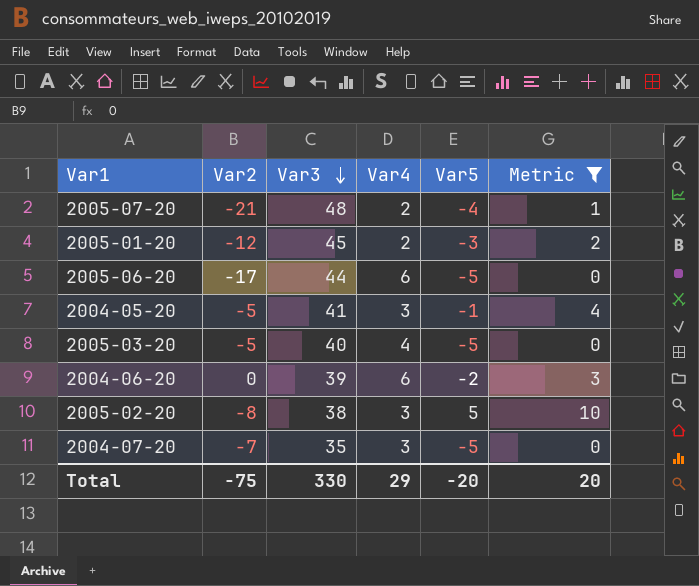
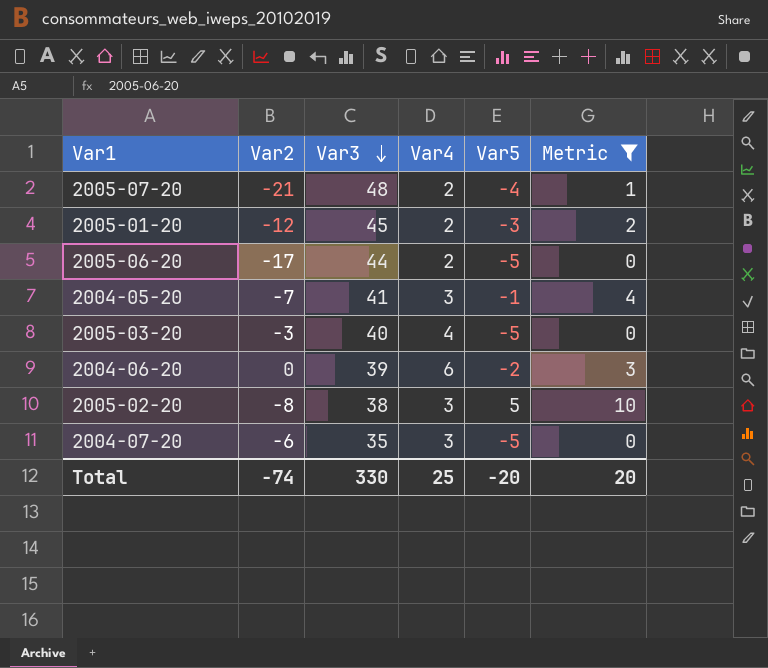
2005-06-20 | Var4: 6 -> 2
2004-05-20 | Var2: -5 -> -7
2005-03-20 | Var2: -5 -> -3
2004-07-20 | Var2: -7 -> -6
Total | Var2: -75 -> -74
Total | Var4: 29 -> 25

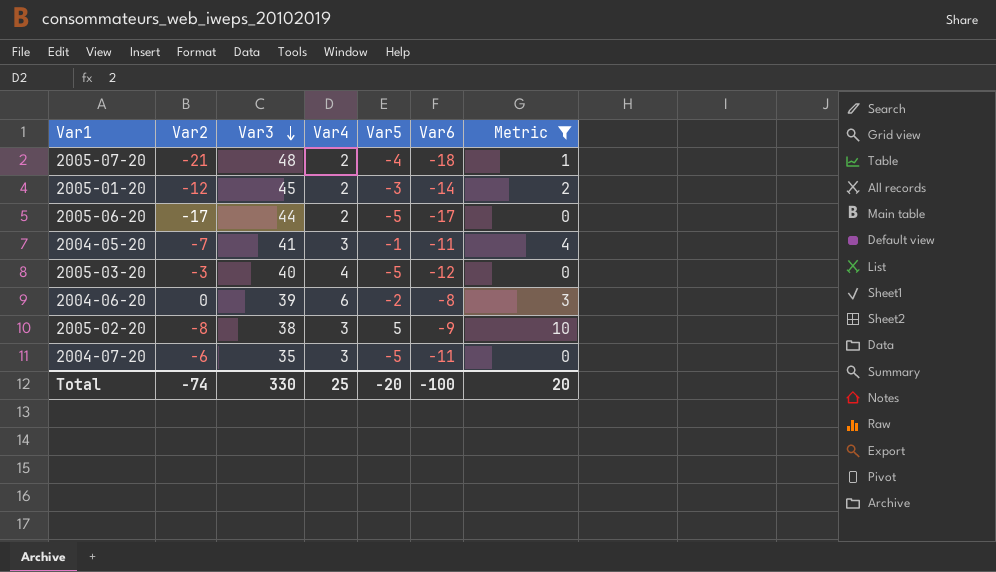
column Var6 | position: none -> 6

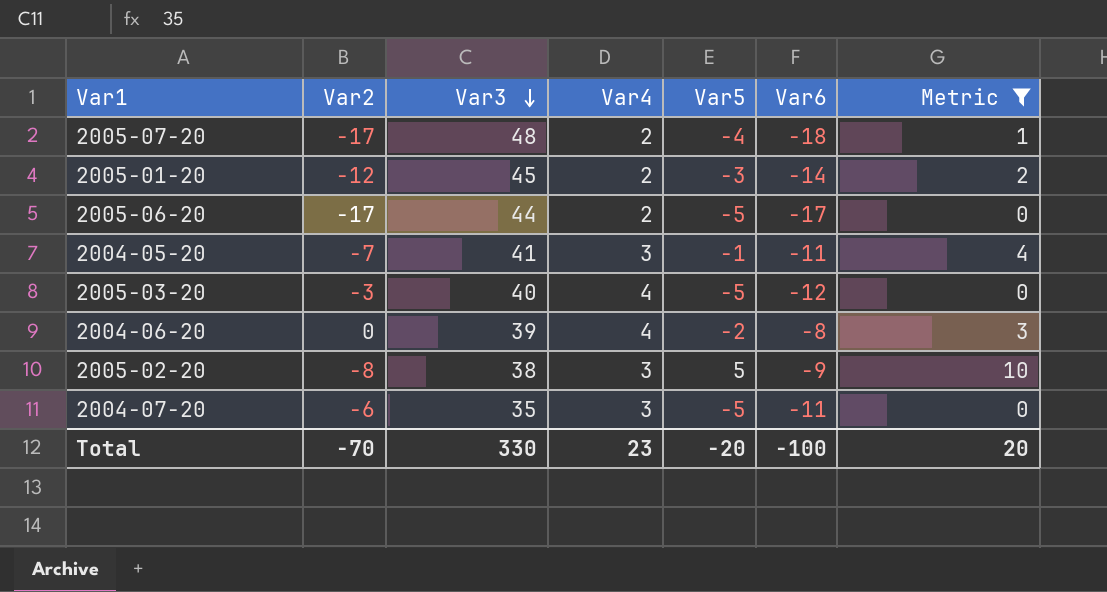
2005-07-20 | Var2: -21 -> -17
2004-06-20 | Var4: 6 -> 4
Total | Var2: -74 -> -70
Total | Var4: 25 -> 23

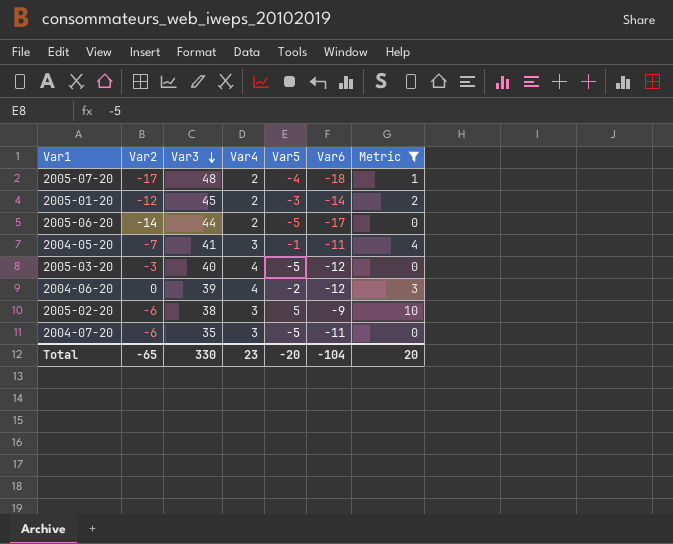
2005-06-20 | Var2: -17 -> -14
2004-06-20 | Var6: -8 -> -12
2005-02-20 | Var2: -8 -> -6
Total | Var2: -70 -> -65
Total | Var6: -100 -> -104

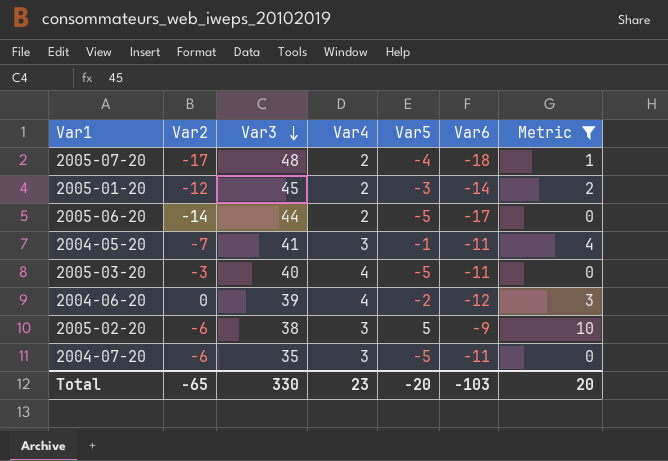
2005-03-20 | Var6: -12 -> -11
Total | Var6: -104 -> -103

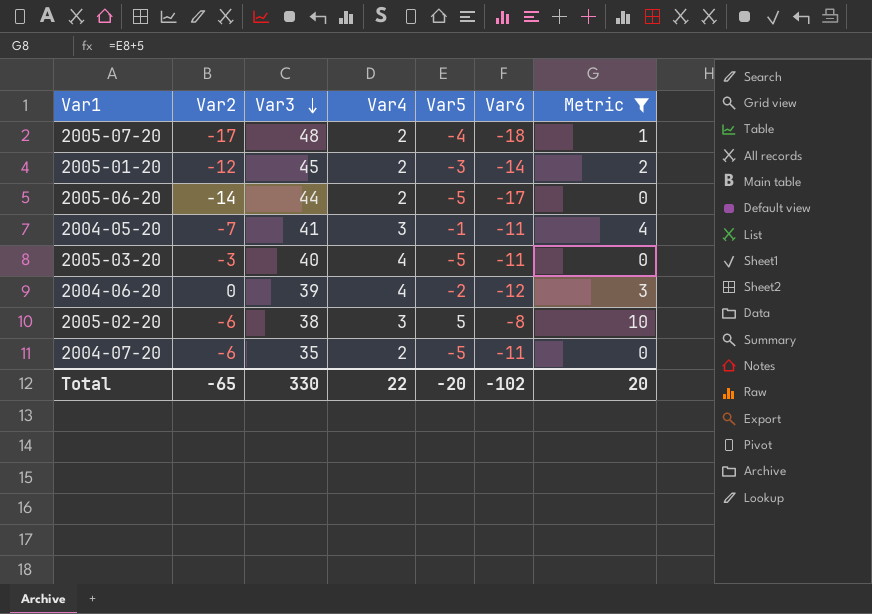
2005-02-20 | Var6: -9 -> -8
2004-07-20 | Var4: 3 -> 2
Total | Var4: 23 -> 22
Total | Var6: -103 -> -102

